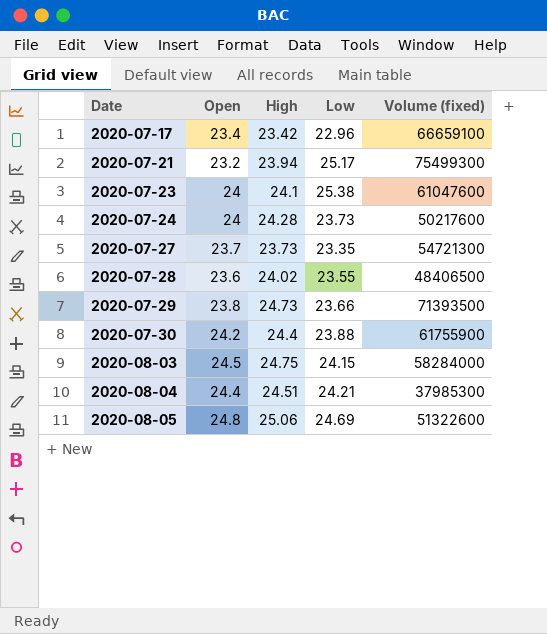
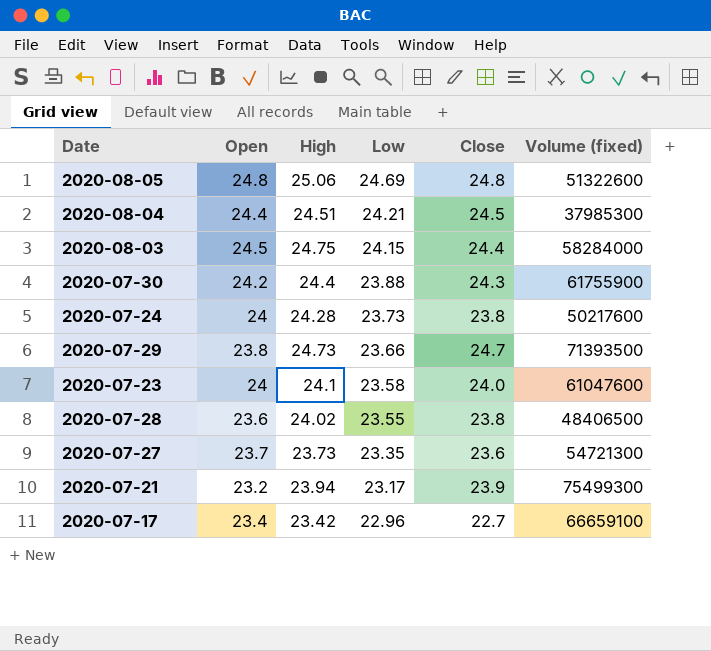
row order: Date ascending -> Low descending
column Close | position: none -> 5
2020-07-23 | Low: 25.38 -> 23.58
2020-07-21 | Low: 25.17 -> 23.17

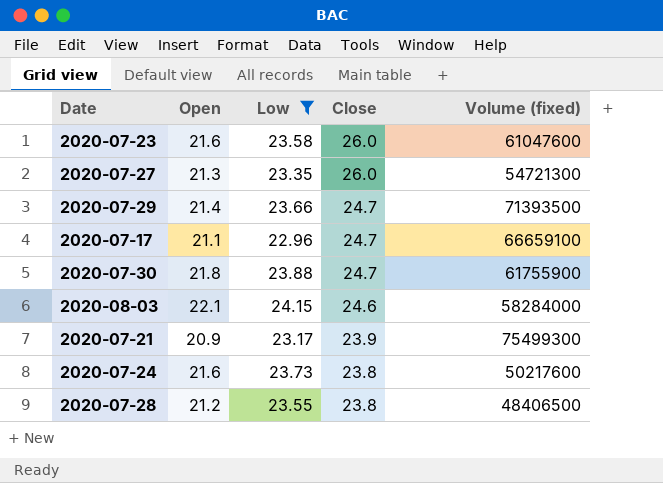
filter: none -> Low <= 24.15
row order: Low descending -> Close descending
column High | position: 3 -> none
2020-07-23 | Open: 24 -> 21.6
2020-07-23 | Close: 24.0 -> 26.0
2020-07-27 | Open: 23.7 -> 21.3
2020-07-27 | Close: 23.6 -> 26.0
2020-07-29 | Open: 23.8 -> 21.4
2020-07-17 | Open: 23.4 -> 21.1
2020-07-17 | Close: 22.7 -> 24.7
2020-07-30 | Open: 24.2 -> 21.8
2020-07-30 | Close: 24.3 -> 24.7
2020-08-03 | Open: 24.5 -> 22.1
2020-08-03 | Close: 24.4 -> 24.6
2020-07-21 | Open: 23.2 -> 20.9
2020-07-24 | Open: 24 -> 21.6
2020-07-28 | Open: 23.6 -> 21.2

